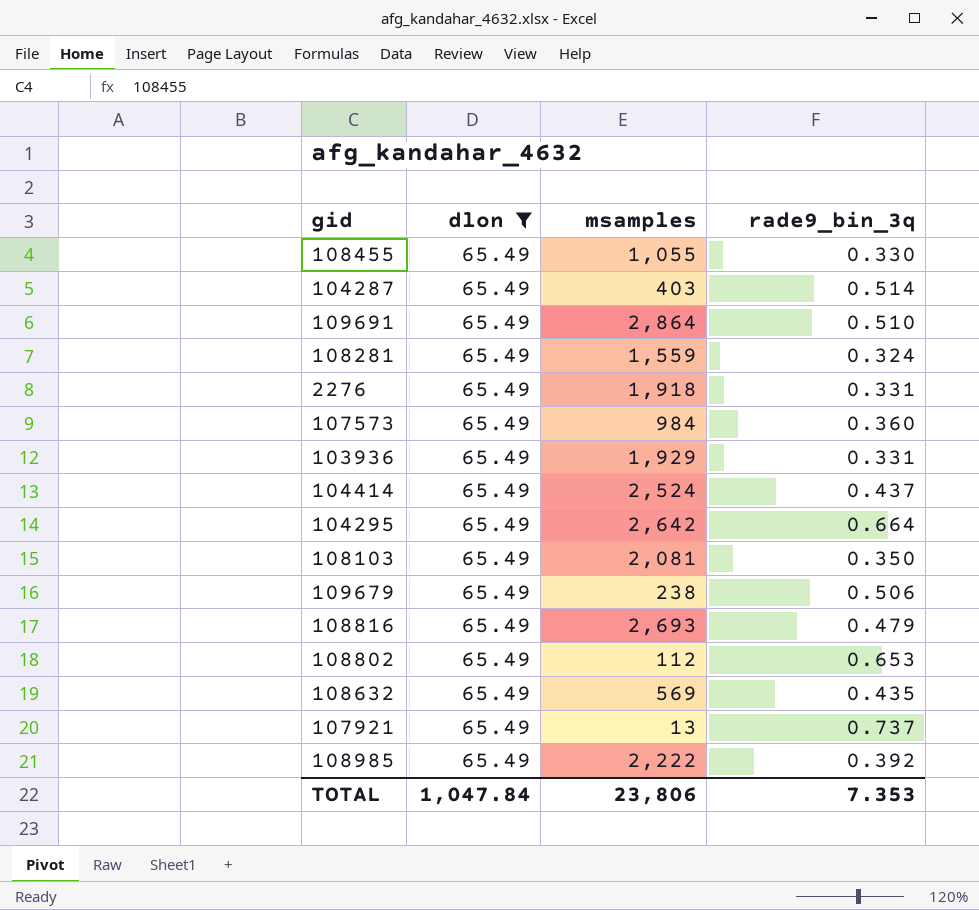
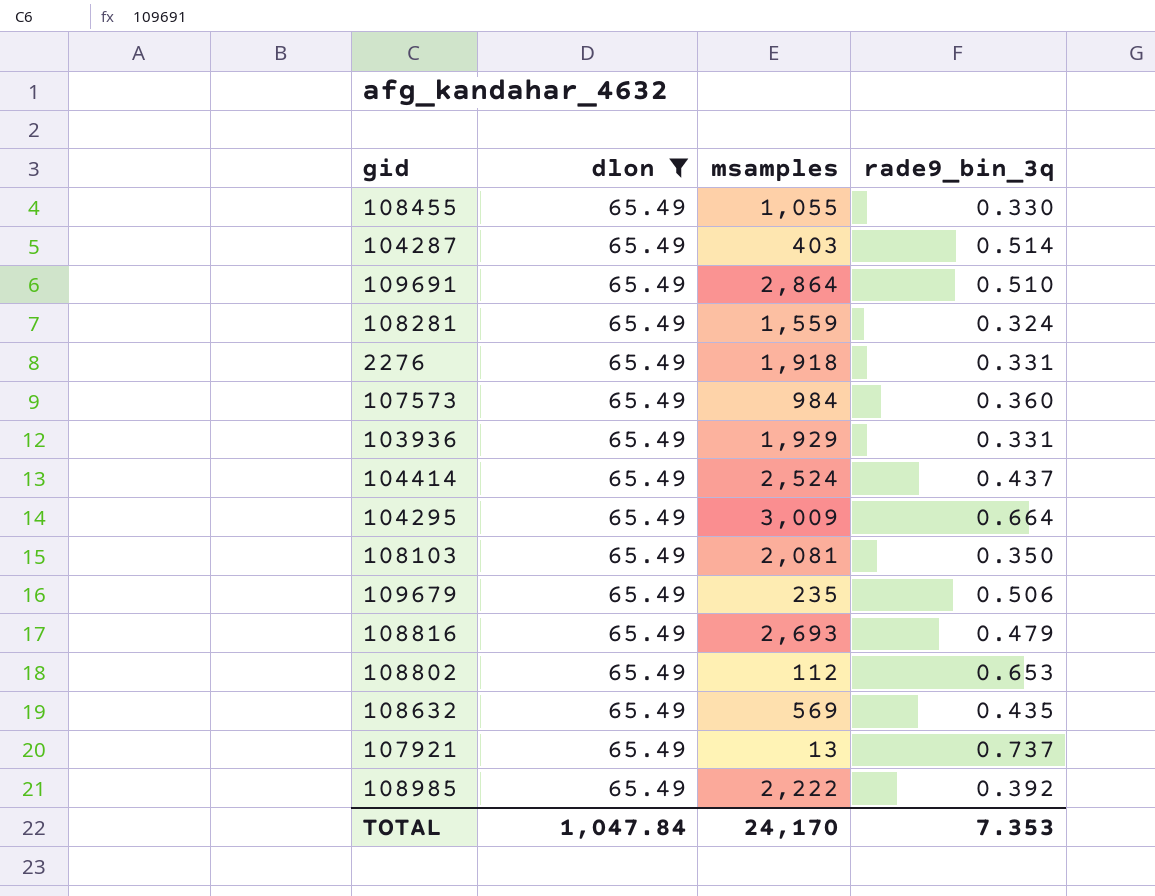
104295 | msamples: 2,642 -> 3,009
109679 | msamples: 238 -> 235
TOTAL | msamples: 23,806 -> 24,170

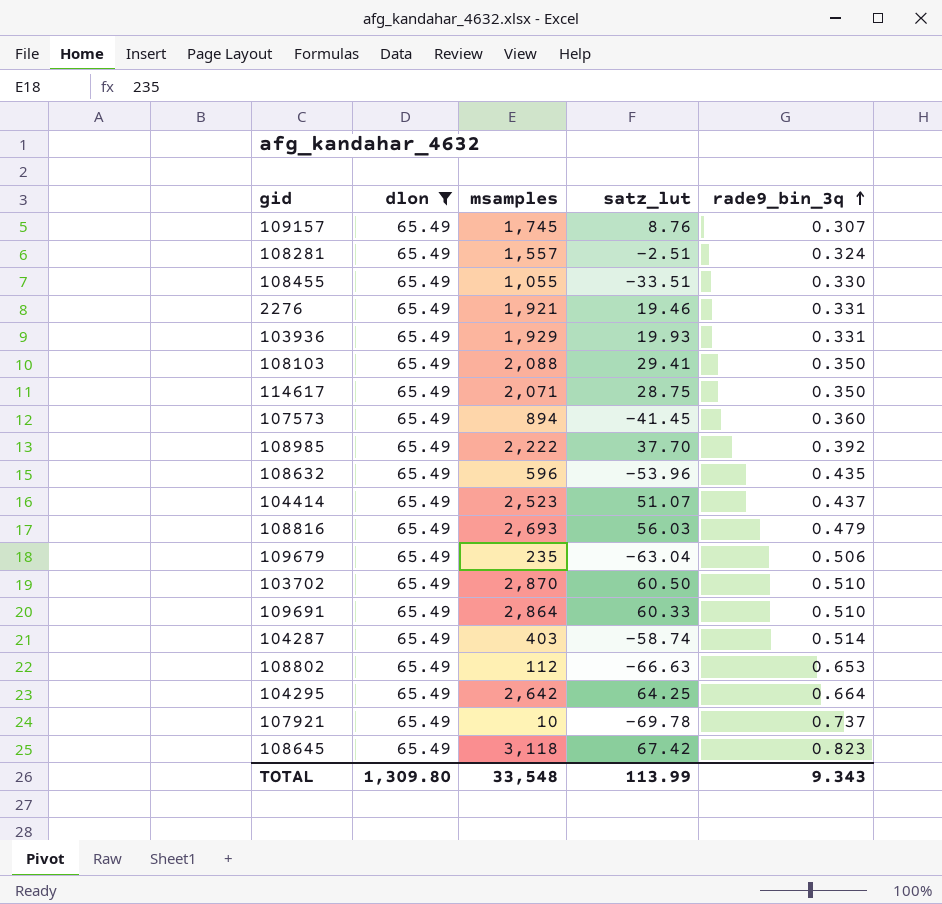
row order: none -> rade9_bin_3q ascending
column satz_lut | position: none -> 4
row 109157: none -> 65.49 | 1,745 | 8.76 | 0.307
108281 | msamples: 1,559 -> 1,557
2276 | msamples: 1,918 -> 1,921
108103 | msamples: 2,081 -> 2,088
row 114617: none -> 65.49 | 2,071 | 28.75 | 0.350
107573 | msamples: 984 -> 894
108632 | msamples: 569 -> 596
104414 | msamples: 2,524 -> 2,523
row 103702: none -> 65.49 | 2,870 | 60.50 | 0.510
104295 | msamples: 3,009 -> 2,642
107921 | msamples: 13 -> 10
row 108645: none -> 65.49 | 3,118 | 67.42 | 0.823
TOTAL | dlon: 1,047.84 -> 1,309.80
TOTAL | msamples: 24,170 -> 33,548
TOTAL | rade9_bin_3q: 7.353 -> 9.343

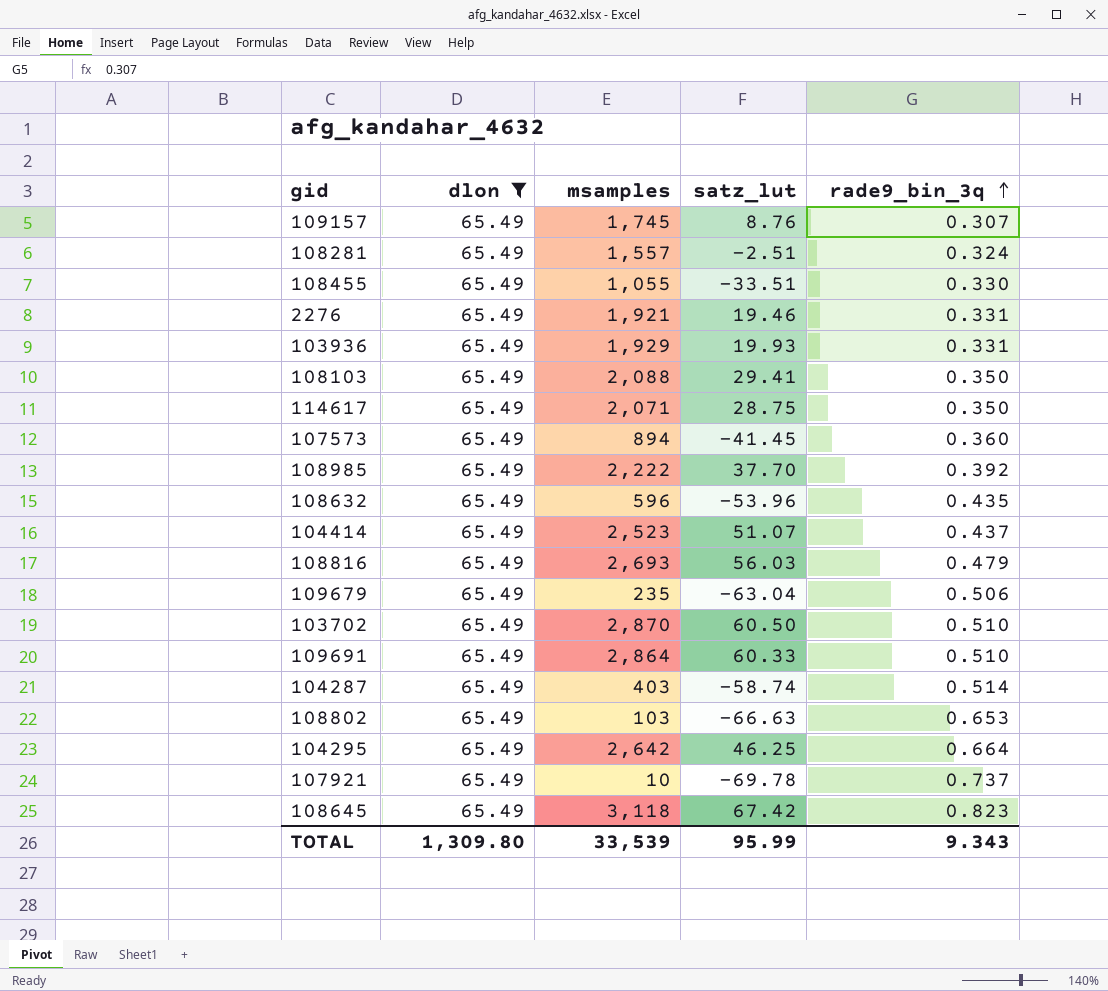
108802 | msamples: 112 -> 103
104295 | satz_lut: 64.25 -> 46.25
TOTAL | msamples: 33,548 -> 33,539
TOTAL | satz_lut: 113.99 -> 95.99

